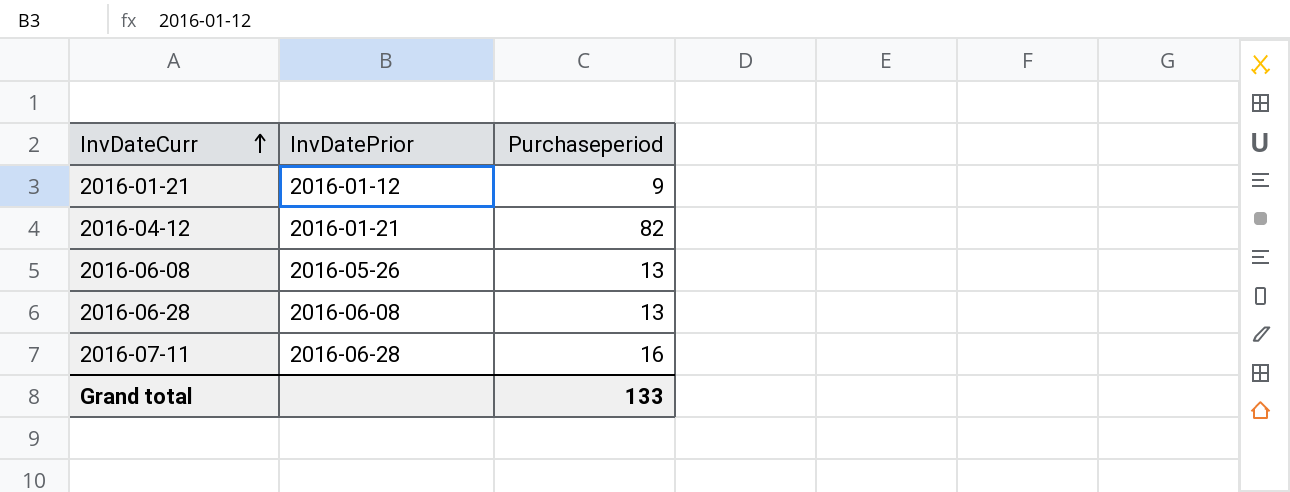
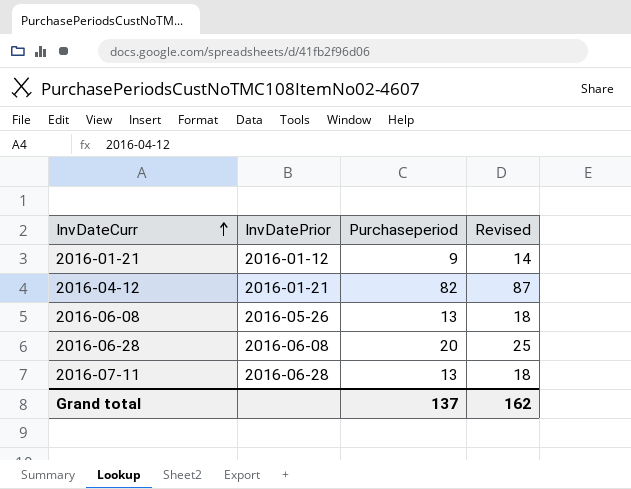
column Revised | formula: none -> [Purchaseperiod] + 5
2016-06-28 | Purchaseperiod: 13 -> 20
2016-07-11 | Purchaseperiod: 16 -> 13
Grand total | Purchaseperiod: 133 -> 137

